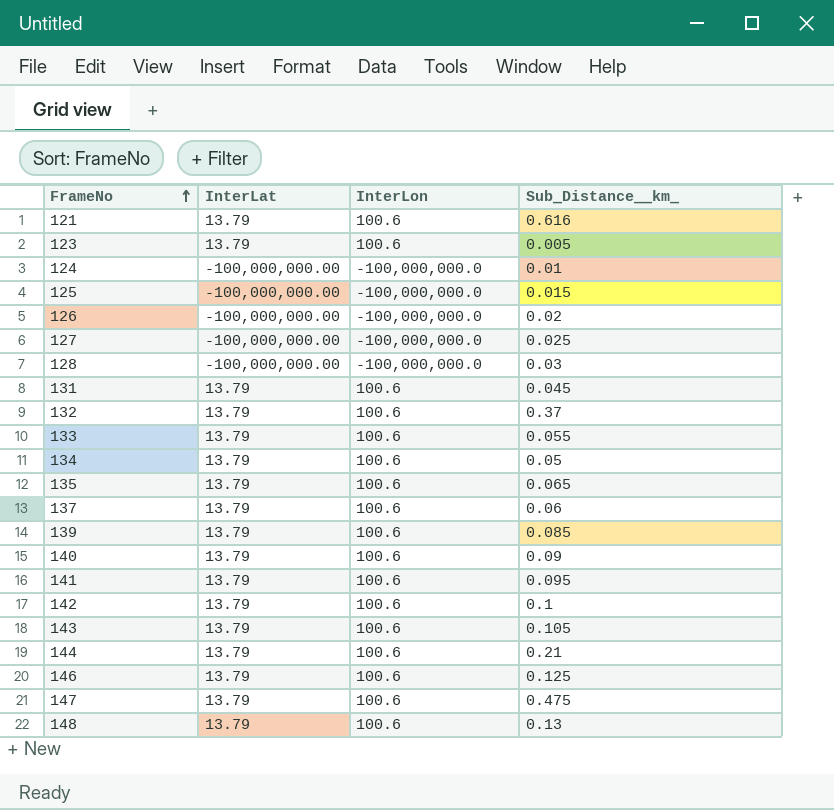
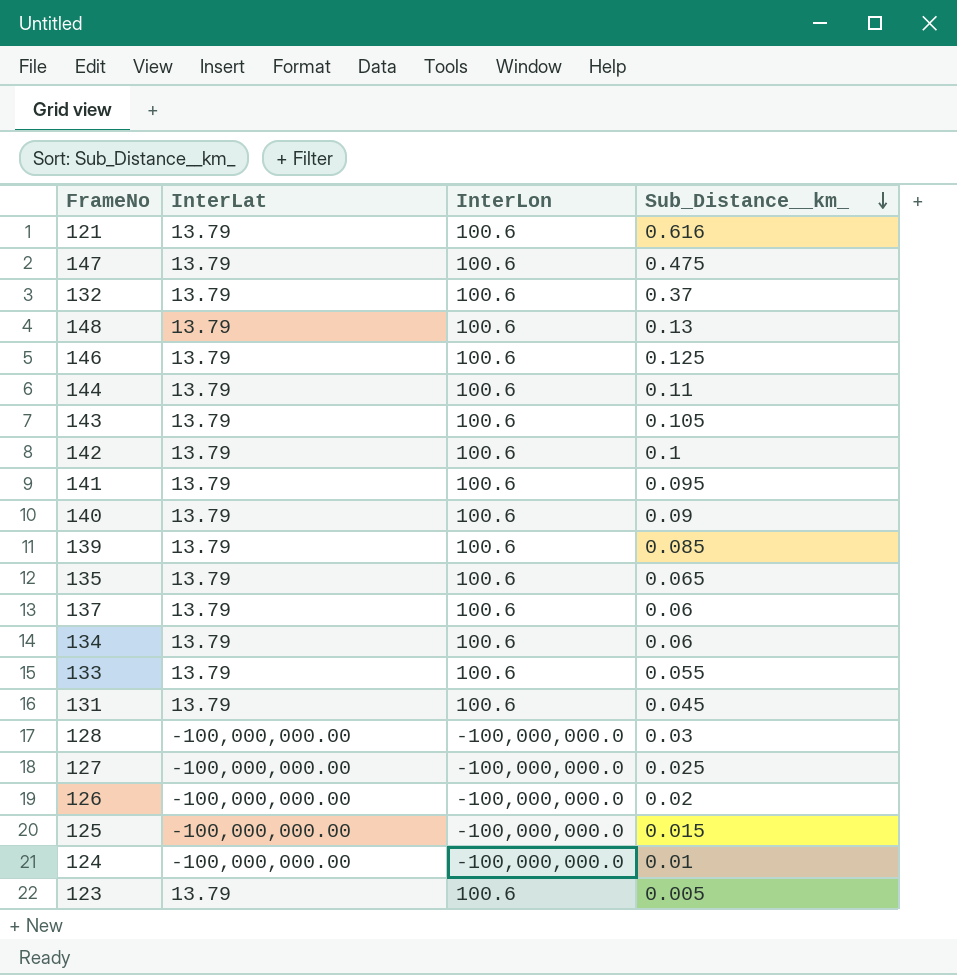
row order: FrameNo ascending -> Sub_Distance__km_ descending
144 | Sub_Distance__km_: 0.21 -> 0.11
134 | Sub_Distance__km_: 0.05 -> 0.06

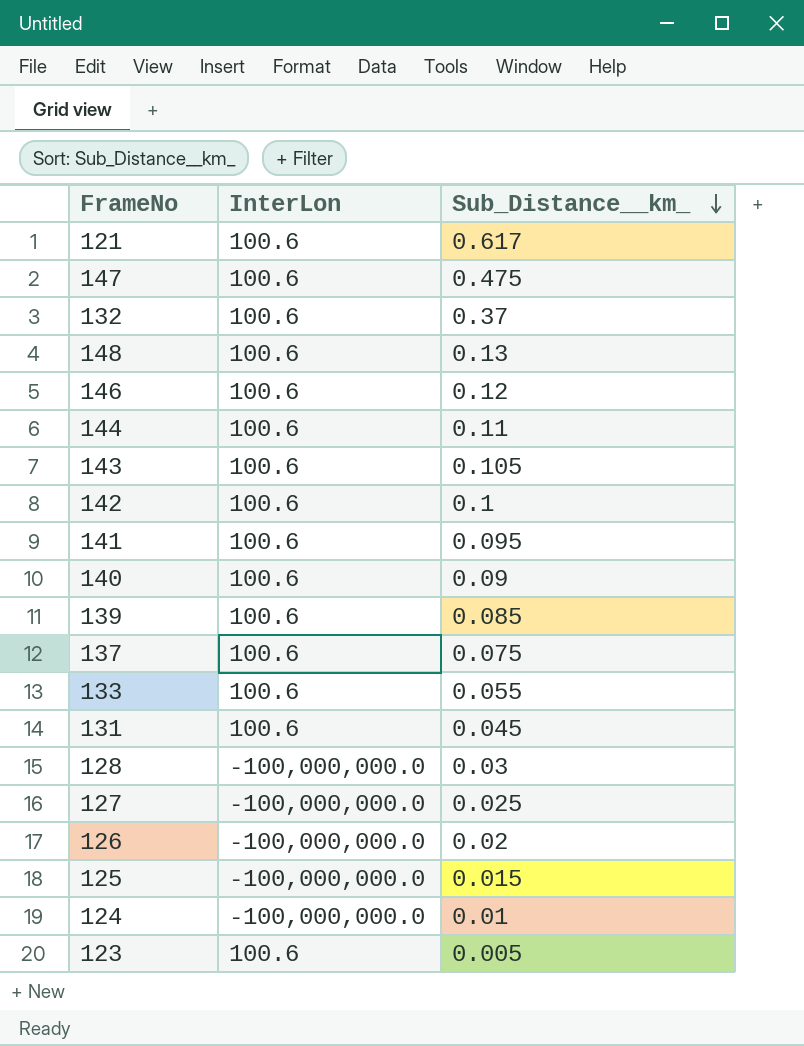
column InterLat | position: 2 -> none
row 135: 13.79 | 100.6 | 0.065 -> none
row 134: 13.79 | 100.6 | 0.06 -> none
121 | Sub_Distance__km_: 0.616 -> 0.617
146 | Sub_Distance__km_: 0.125 -> 0.12
137 | Sub_Distance__km_: 0.06 -> 0.075

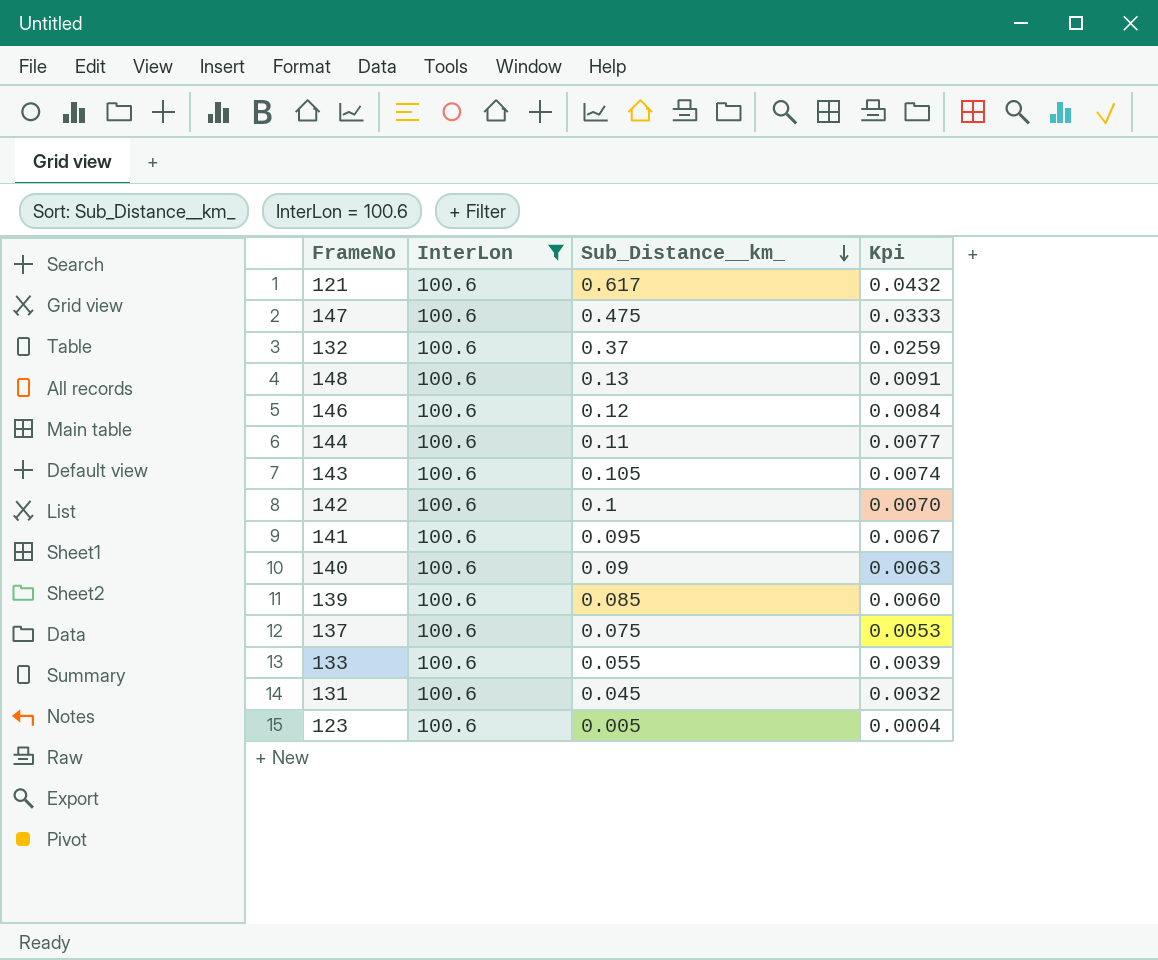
filter: none -> InterLon = 100.6
column Kpi | formula: none -> [Sub_Distance__km_] * 0.07

